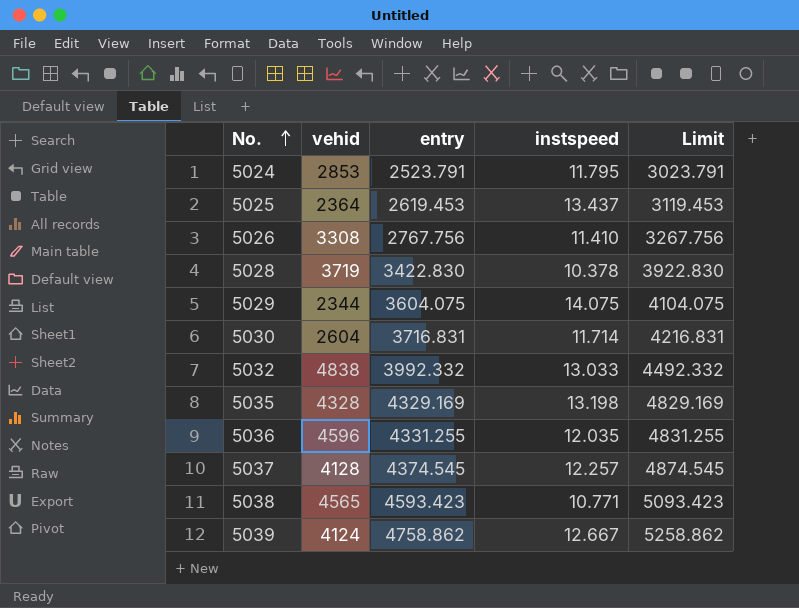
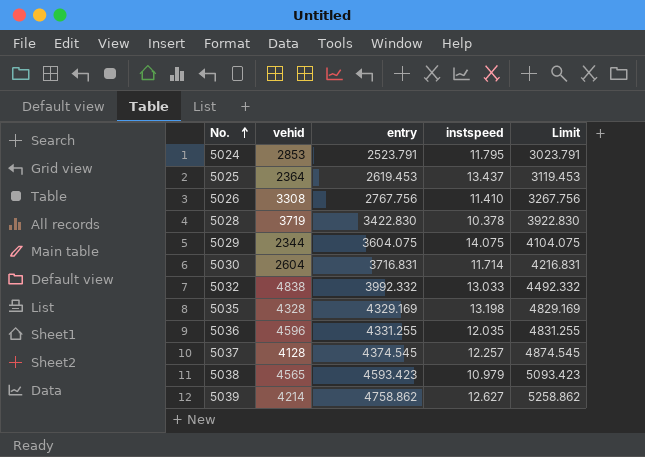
5038 | instspeed: 10.771 -> 10.979
5039 | vehid: 4124 -> 4214
5039 | instspeed: 12.667 -> 12.627

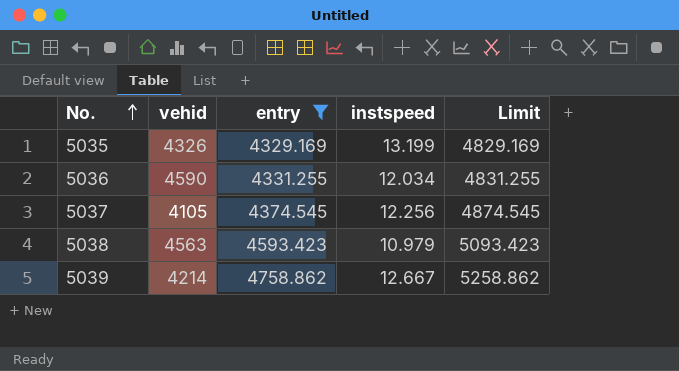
filter: none -> entry >= 4329.169
5035 | vehid: 4328 -> 4326
5035 | instspeed: 13.198 -> 13.199
5036 | vehid: 4596 -> 4590
5036 | instspeed: 12.035 -> 12.034
5037 | vehid: 4128 -> 4105
5037 | instspeed: 12.257 -> 12.256
5038 | vehid: 4565 -> 4563
5039 | instspeed: 12.627 -> 12.667

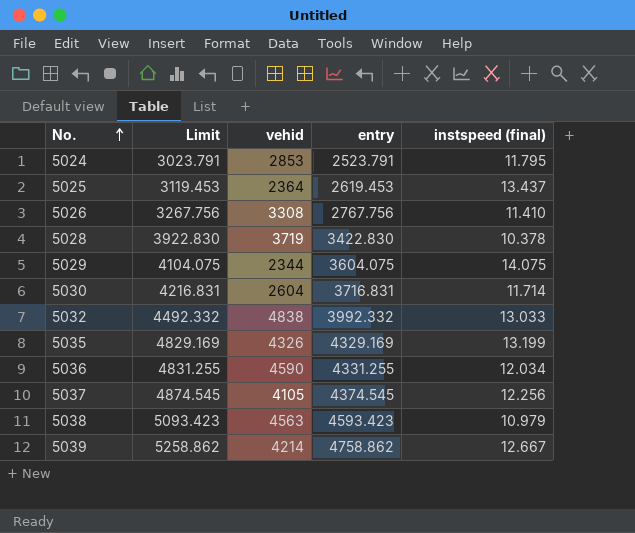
filter: entry >= 4329.169 -> none
column Limit | position: 5 -> 2
column name: instspeed -> instspeed (final)

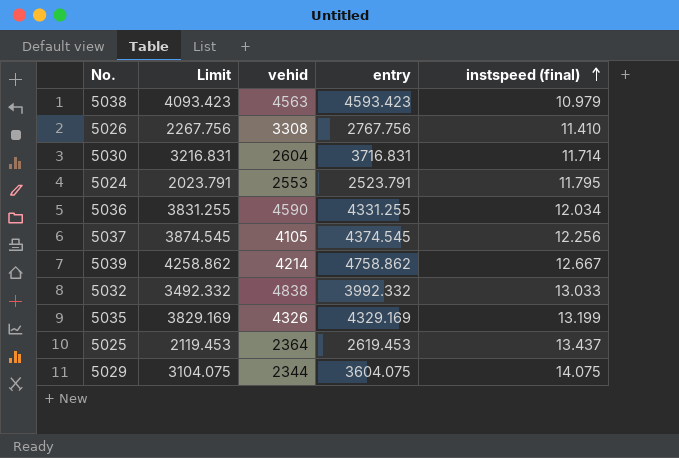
row order: No. ascending -> instspeed (final) ascending
column Limit | formula: [entry] + 500 -> [entry] - 500
row 5028: 3922.830 | 3719 | 3422.830 | 10.378 -> none
5024 | vehid: 2853 -> 2553

